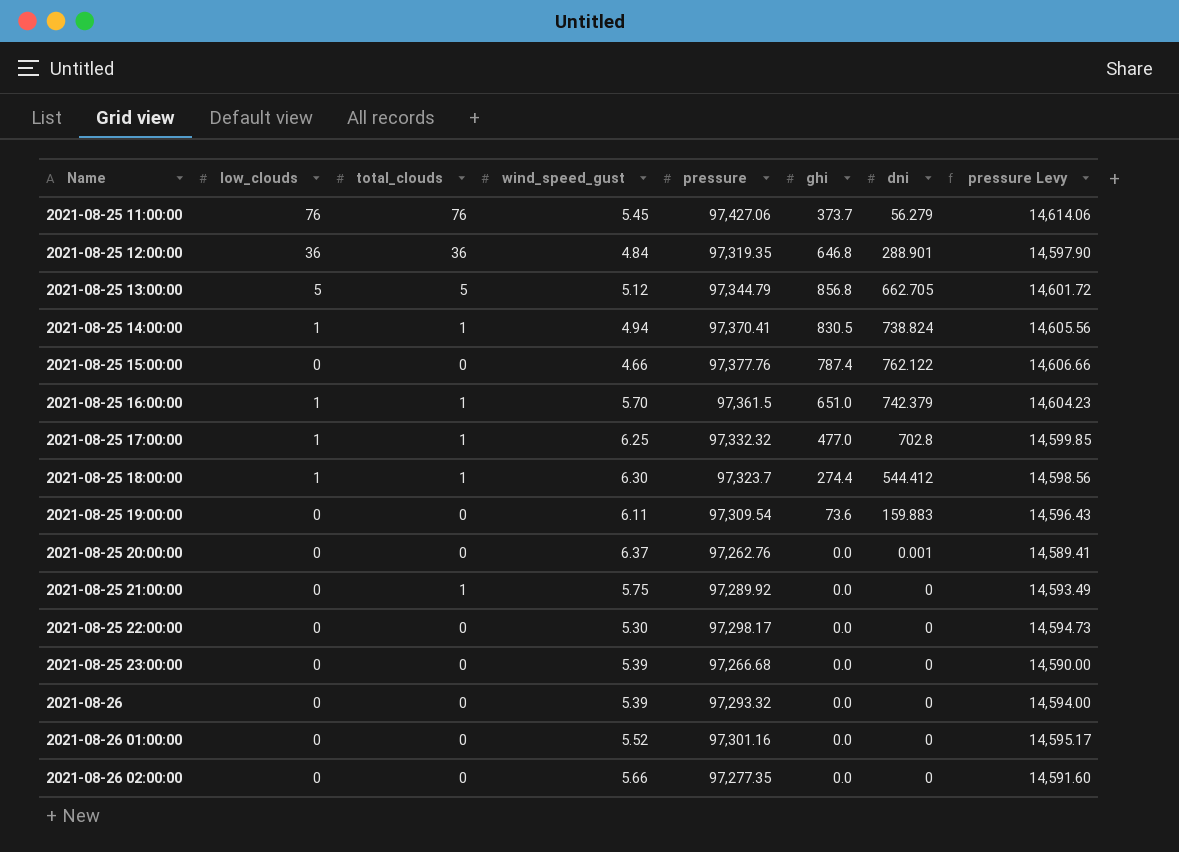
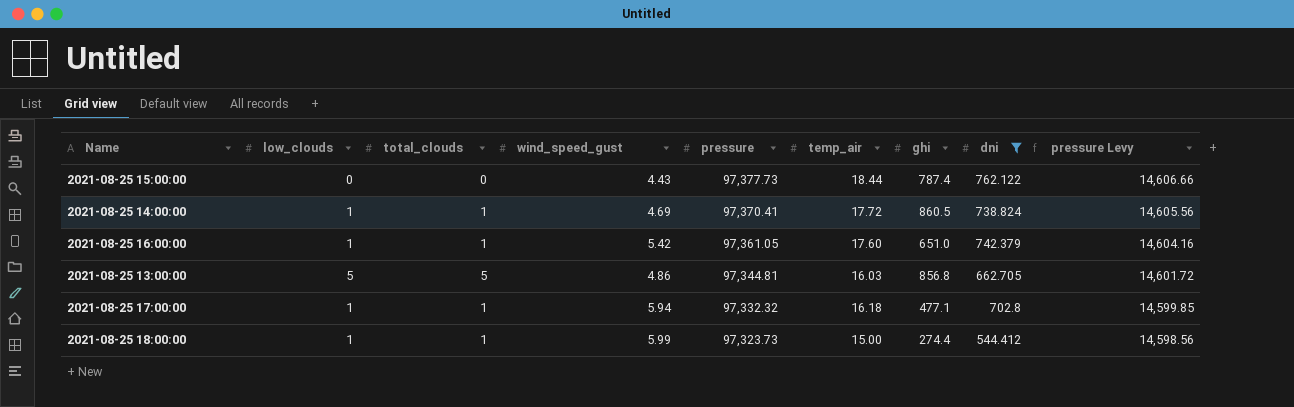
filter: none -> dni >= 544.412
row order: Name ascending -> pressure descending
column temp_air | position: none -> 6
2021-08-25 15:00:00 | wind_speed_gust: 4.66 -> 4.43
2021-08-25 15:00:00 | pressure: 97,377.76 -> 97,377.73
2021-08-25 14:00:00 | wind_speed_gust: 4.94 -> 4.69
2021-08-25 14:00:00 | ghi: 830.5 -> 860.5
2021-08-25 16:00:00 | wind_speed_gust: 5.70 -> 5.42
2021-08-25 16:00:00 | pressure: 97,361.5 -> 97,361.05
2021-08-25 16:00:00 | pressure Levy: 14,604.23 -> 14,604.16
2021-08-25 13:00:00 | wind_speed_gust: 5.12 -> 4.86
2021-08-25 13:00:00 | pressure: 97,344.79 -> 97,344.81
2021-08-25 17:00:00 | wind_speed_gust: 6.25 -> 5.94
2021-08-25 17:00:00 | ghi: 477.0 -> 477.1
2021-08-25 18:00:00 | wind_speed_gust: 6.30 -> 5.99
2021-08-25 18:00:00 | pressure: 97,323.7 -> 97,323.73

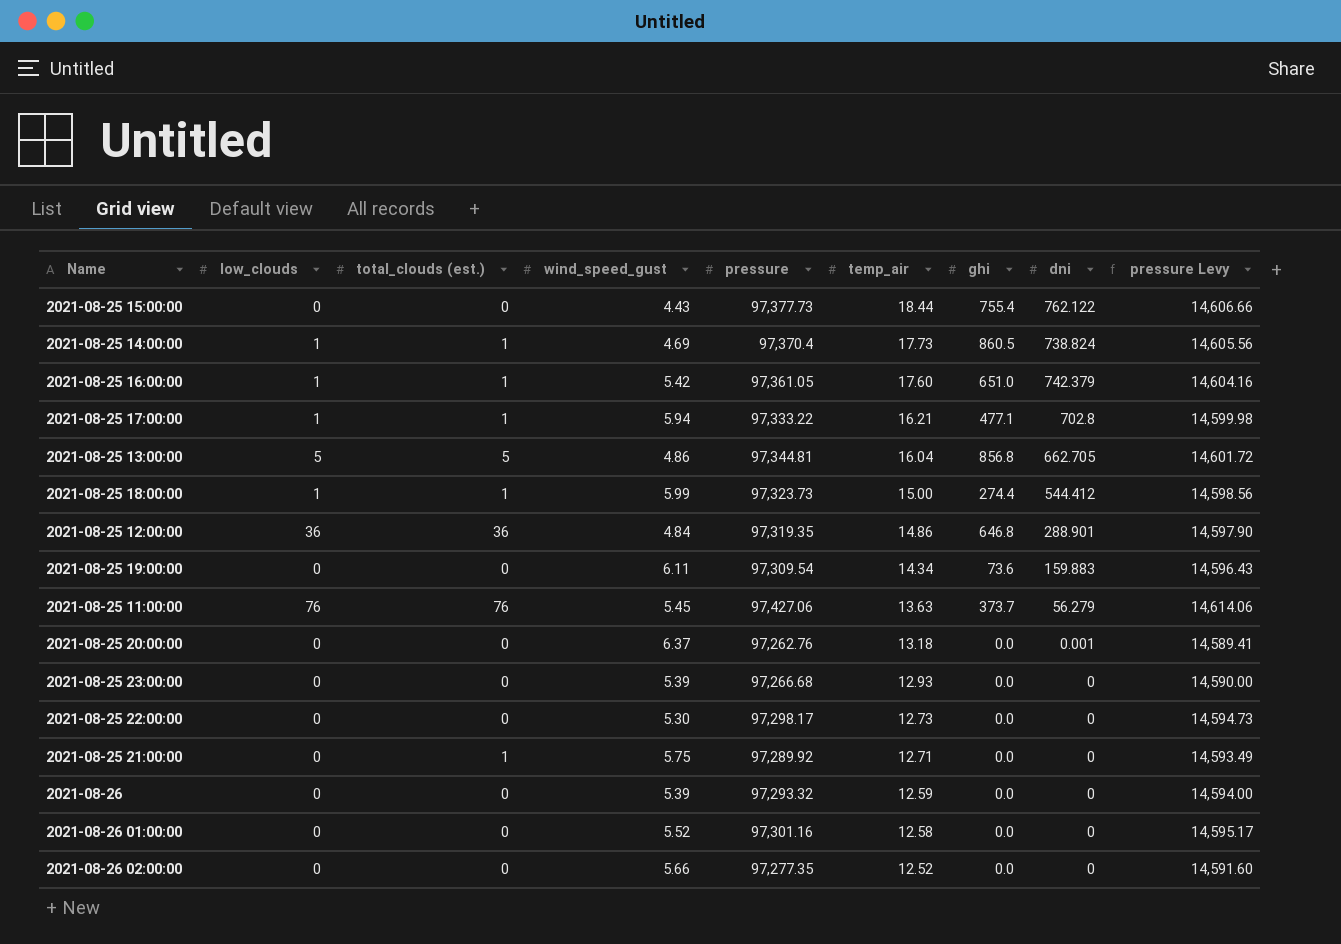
filter: dni >= 544.412 -> none
row order: pressure descending -> temp_air descending
column name: total_clouds -> total_clouds (est.)
2021-08-25 15:00:00 | ghi: 787.4 -> 755.4
2021-08-25 14:00:00 | pressure: 97,370.41 -> 97,370.4
2021-08-25 14:00:00 | temp_air: 17.72 -> 17.73
2021-08-25 17:00:00 | pressure: 97,332.32 -> 97,333.22
2021-08-25 17:00:00 | temp_air: 16.18 -> 16.21
2021-08-25 17:00:00 | pressure Levy: 14,599.85 -> 14,599.98
2021-08-25 13:00:00 | temp_air: 16.03 -> 16.04

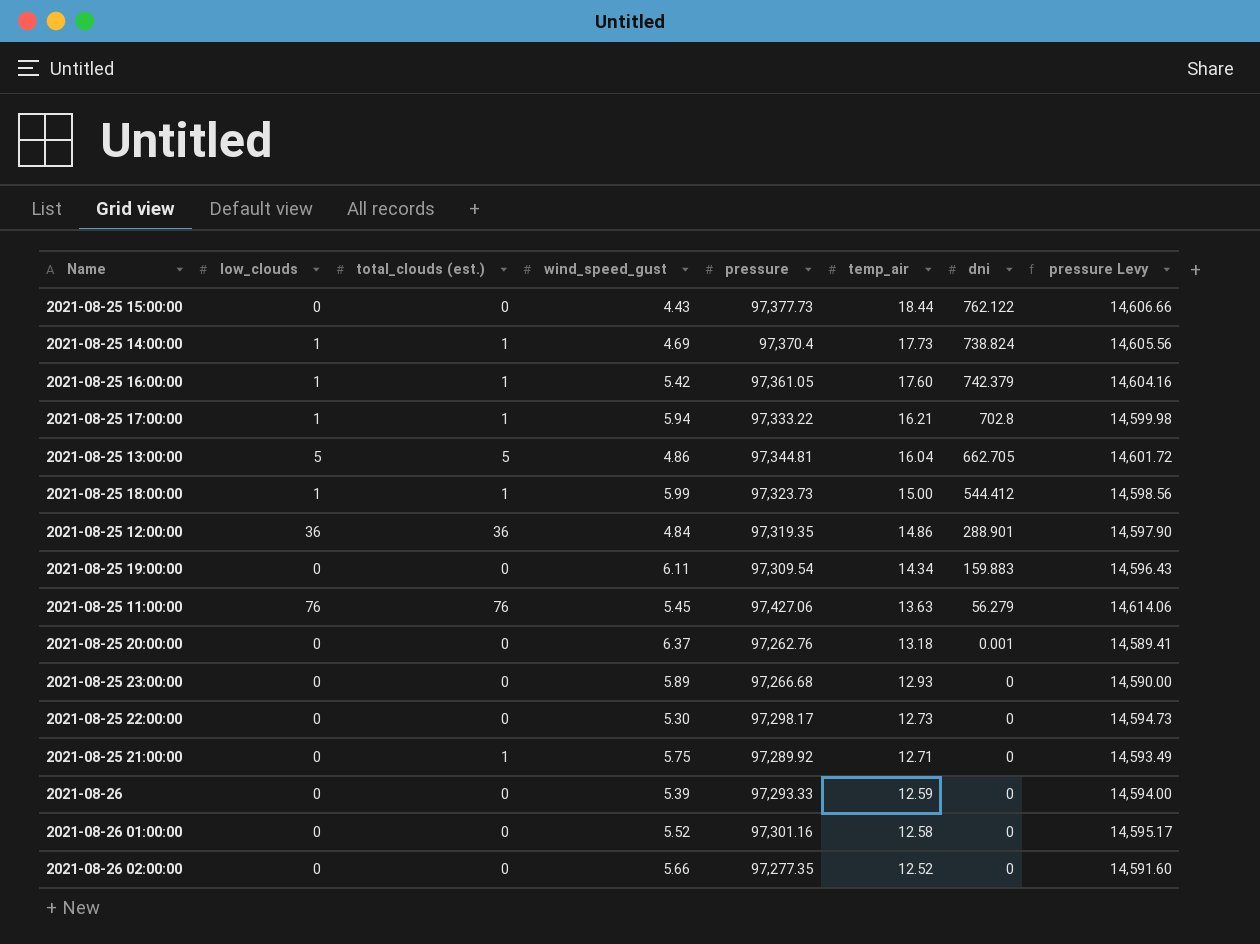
column ghi | position: 7 -> none
2021-08-25 23:00:00 | wind_speed_gust: 5.39 -> 5.89
2021-08-26 | pressure: 97,293.32 -> 97,293.33

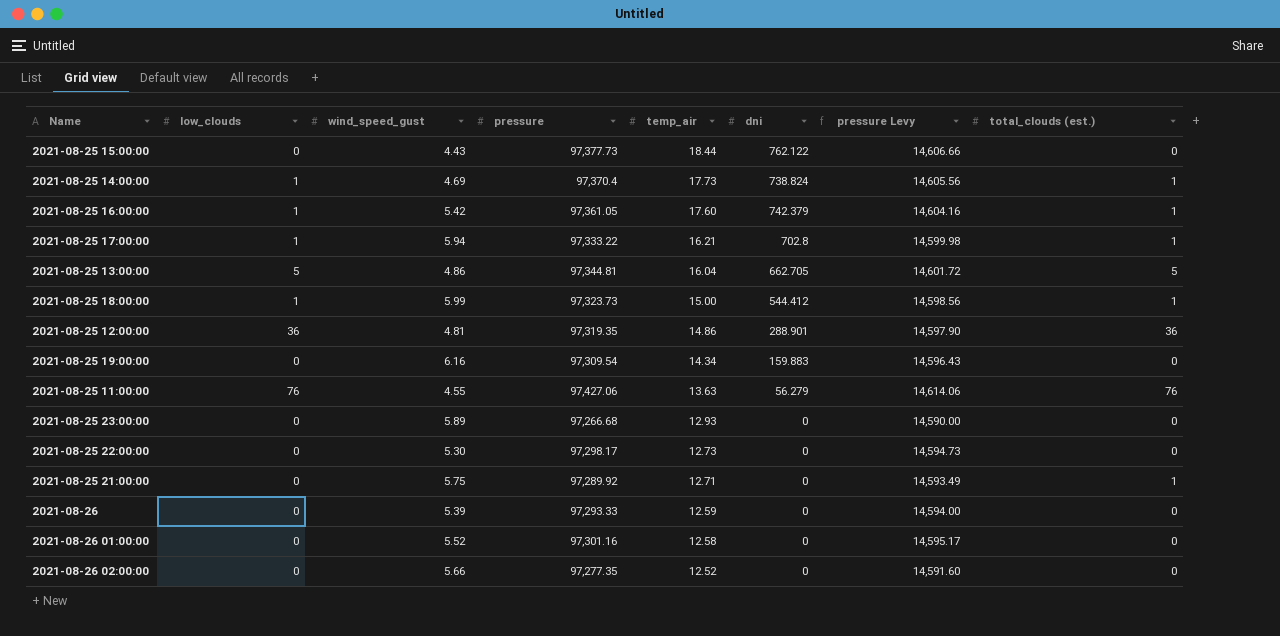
column total_clouds (est.) | position: 3 -> 8
row 2021-08-25 20:00:00: 0 | 0 | 6.37 | 97,262.76 | 13.18 | 0.001 | 14,589.41 -> none
2021-08-25 12:00:00 | wind_speed_gust: 4.84 -> 4.81
2021-08-25 19:00:00 | wind_speed_gust: 6.11 -> 6.16
2021-08-25 11:00:00 | wind_speed_gust: 5.45 -> 4.55

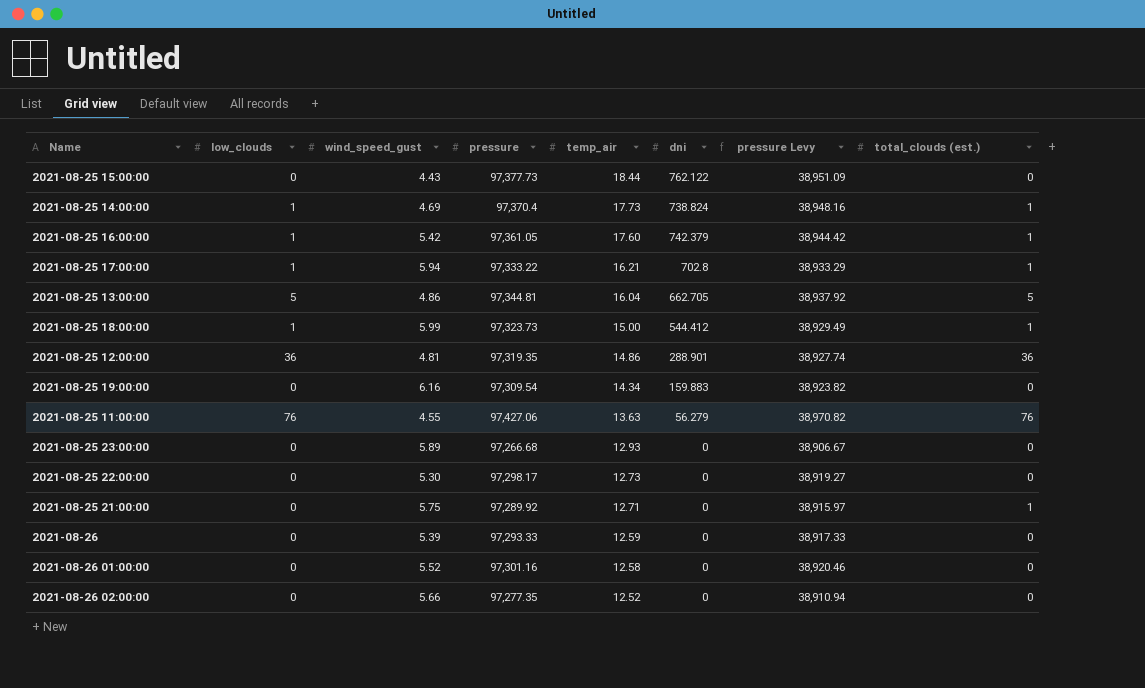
column pressure Levy | formula: [pressure] * 0.15 -> [pressure] * 0.4

